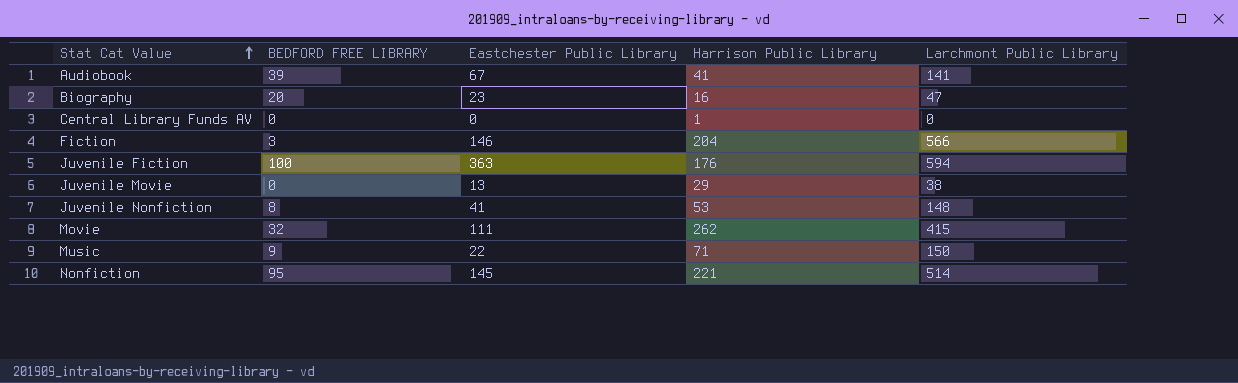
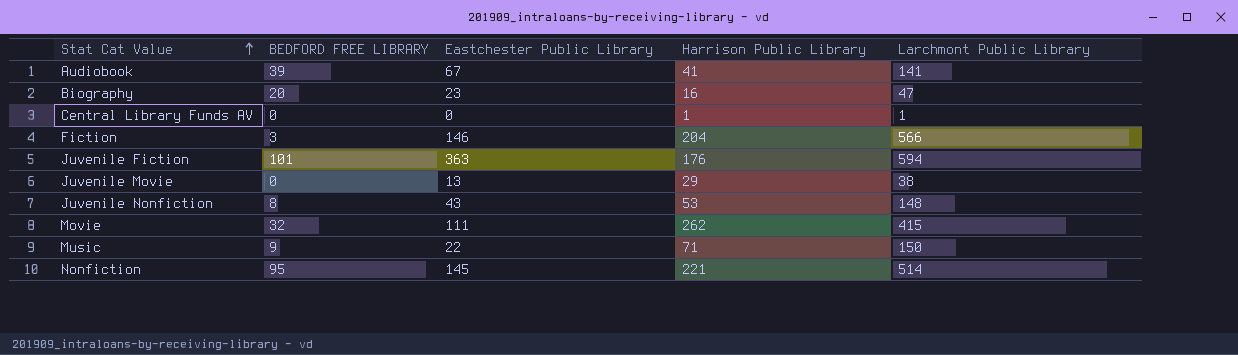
Central Library Funds AV | Larchmont Public Library: 0 -> 1
Juvenile Fiction | BEDFORD FREE LIBRARY: 100 -> 101
Juvenile Nonfiction | Eastchester Public Library: 41 -> 43

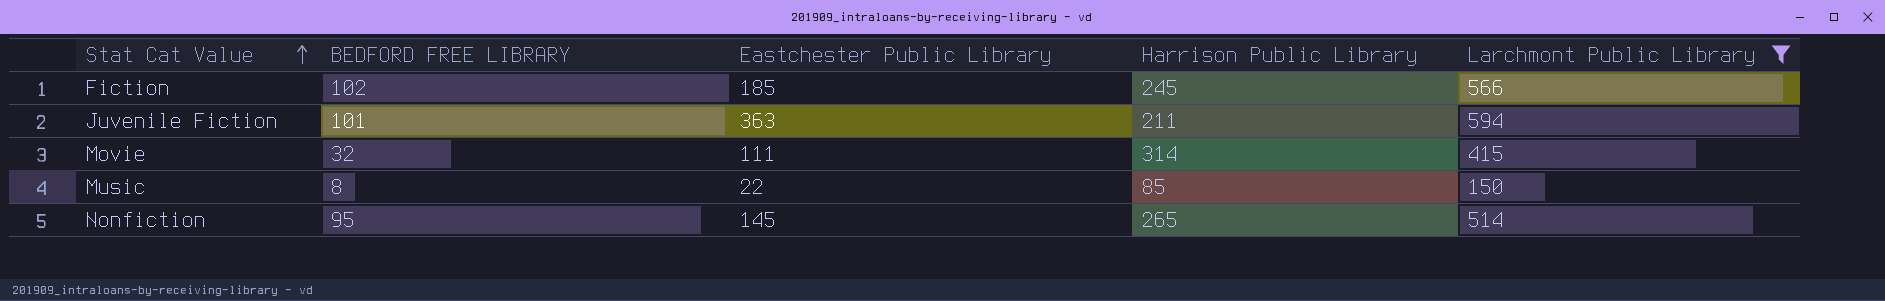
filter: none -> Larchmont Public Library >= 150
Fiction | BEDFORD FREE LIBRARY: 3 -> 102
Fiction | Eastchester Public Library: 146 -> 185
Fiction | Harrison Public Library: 204 -> 245
Juvenile Fiction | Harrison Public Library: 176 -> 211
Movie | Harrison Public Library: 262 -> 314
Music | BEDFORD FREE LIBRARY: 9 -> 8
Music | Harrison Public Library: 71 -> 85
Nonfiction | Harrison Public Library: 221 -> 265

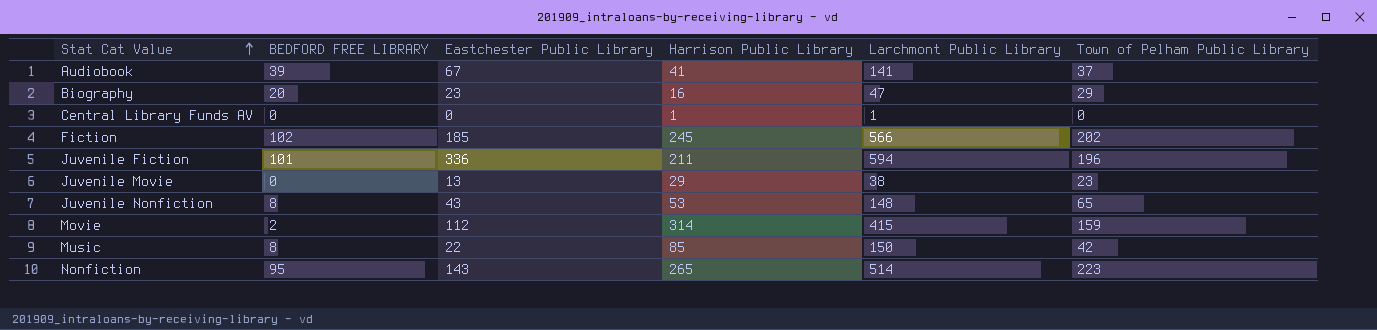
filter: Larchmont Public Library >= 150 -> none
column Town of Pelham Public Library | position: none -> 6
Juvenile Fiction | Eastchester Public Library: 363 -> 336
Movie | BEDFORD FREE LIBRARY: 32 -> 2
Movie | Eastchester Public Library: 111 -> 112
Nonfiction | Eastchester Public Library: 145 -> 143

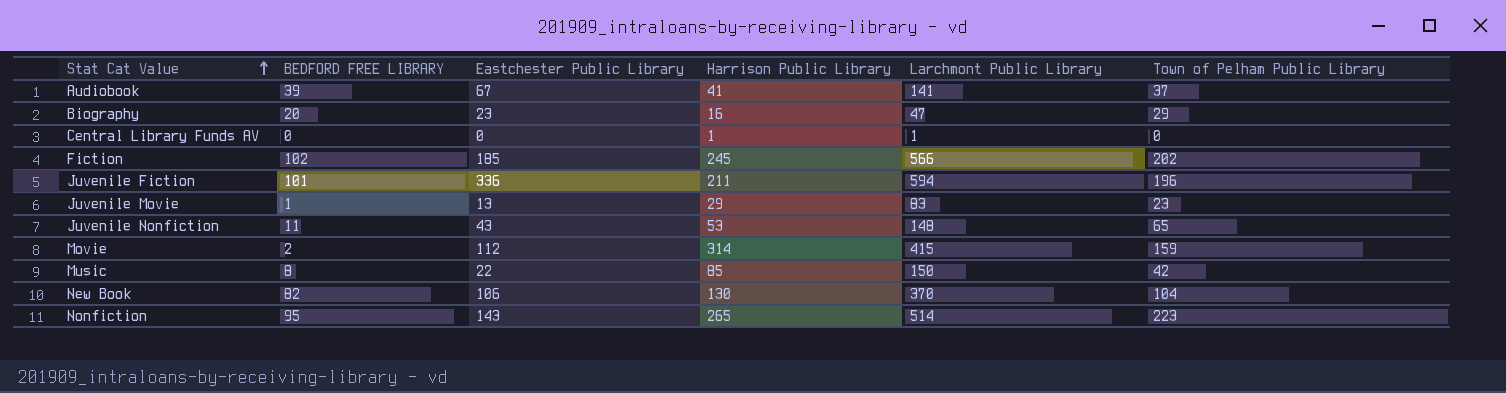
Juvenile Movie | BEDFORD FREE LIBRARY: 0 -> 1
Juvenile Movie | Larchmont Public Library: 38 -> 83
Juvenile Nonfiction | BEDFORD FREE LIBRARY: 8 -> 11
row New Book: none -> 82 | 106 | 130 | 370 | 104

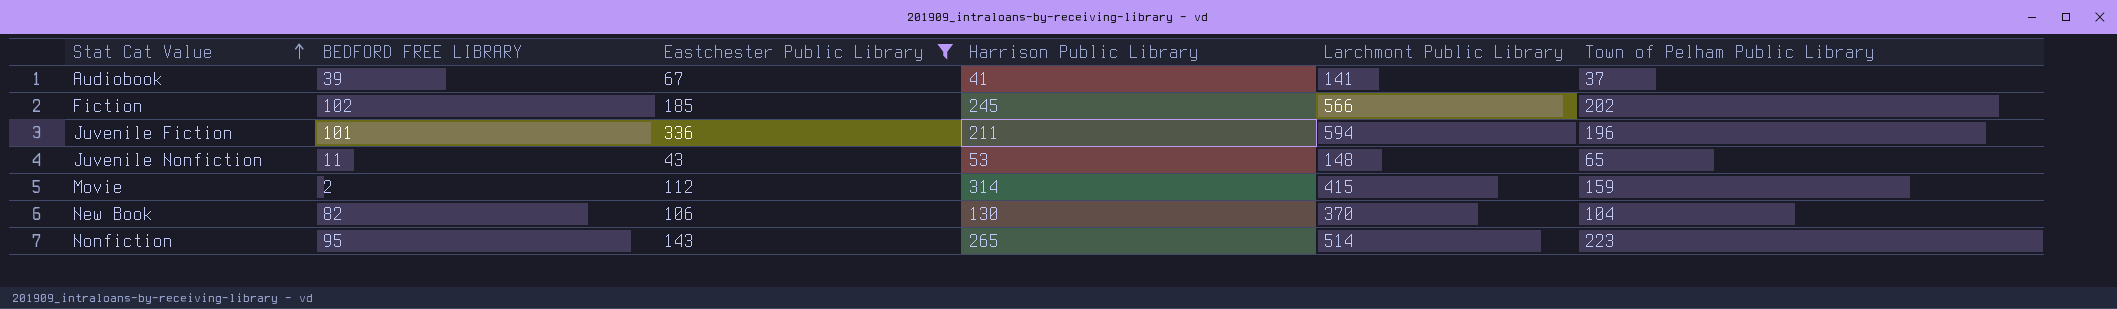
filter: none -> Eastchester Public Library >= 43

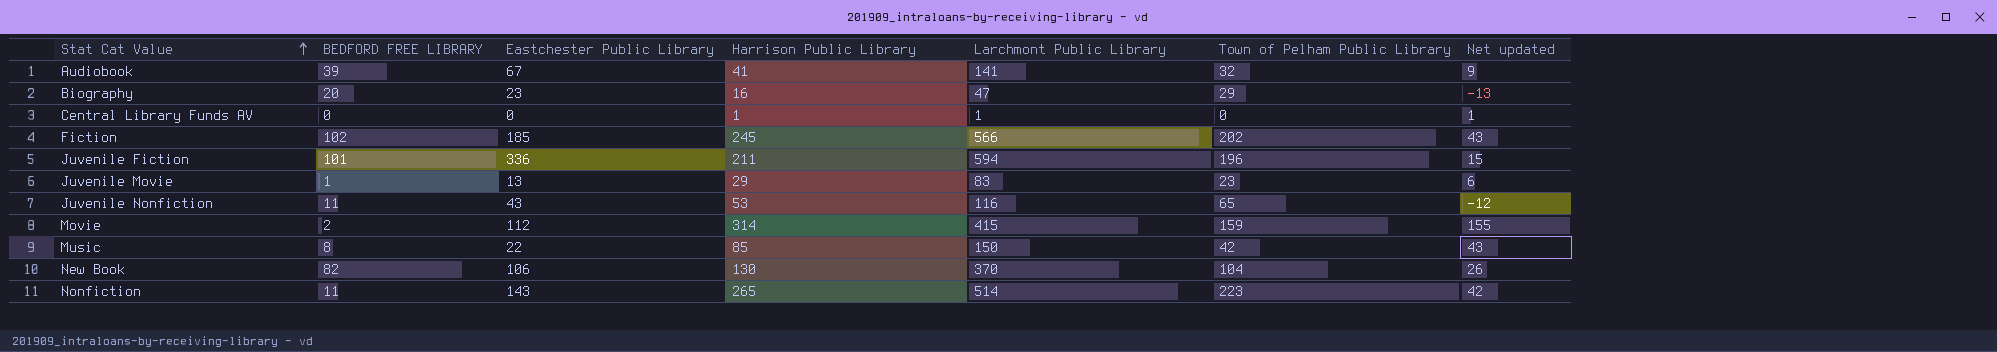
filter: Eastchester Public Library >= 43 -> none
column Net updated | formula: none -> [Harrison Public Library] - [Town of Pelham Public Library]
Audiobook | Town of Pelham Public Library: 37 -> 32
Juvenile Nonfiction | Larchmont Public Library: 148 -> 116
Nonfiction | BEDFORD FREE LIBRARY: 95 -> 11

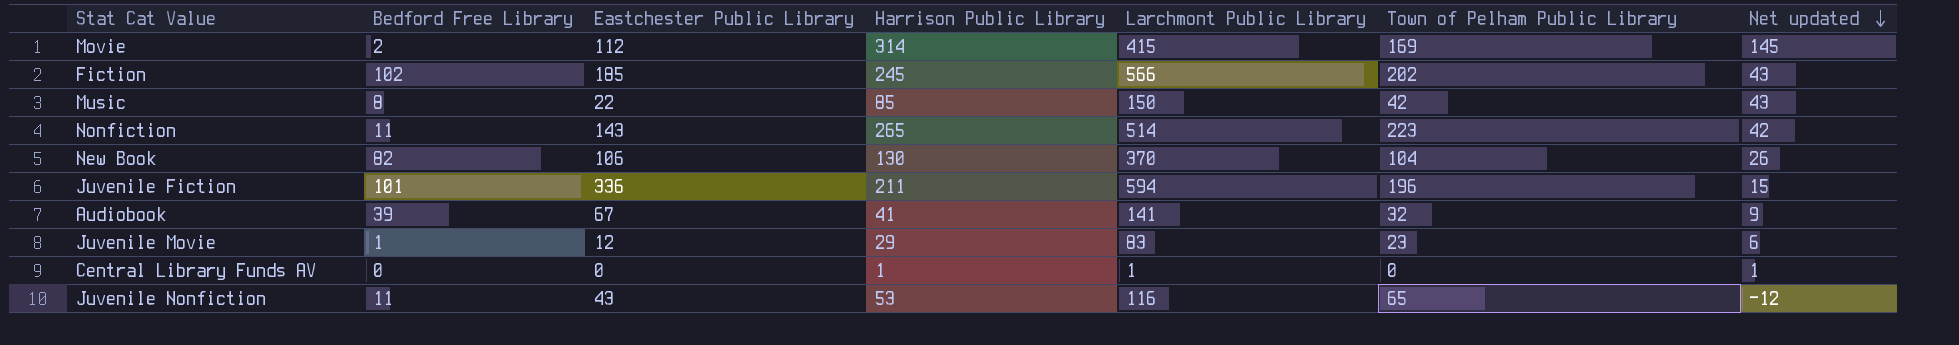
row order: Stat Cat Value ascending -> Net updated descending
column name: BEDFORD FREE LIBRARY -> Bedford Free Library
row Biography: 20 | 23 | 16 | 47 | 29 | -13 -> none
Movie | Town of Pelham Public Library: 159 -> 169
Movie | Net updated: 155 -> 145
Juvenile Movie | Eastchester Public Library: 13 -> 12

